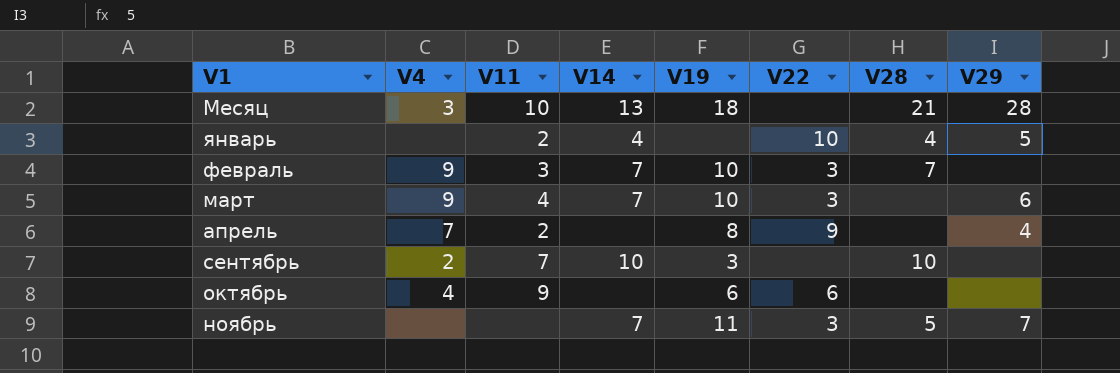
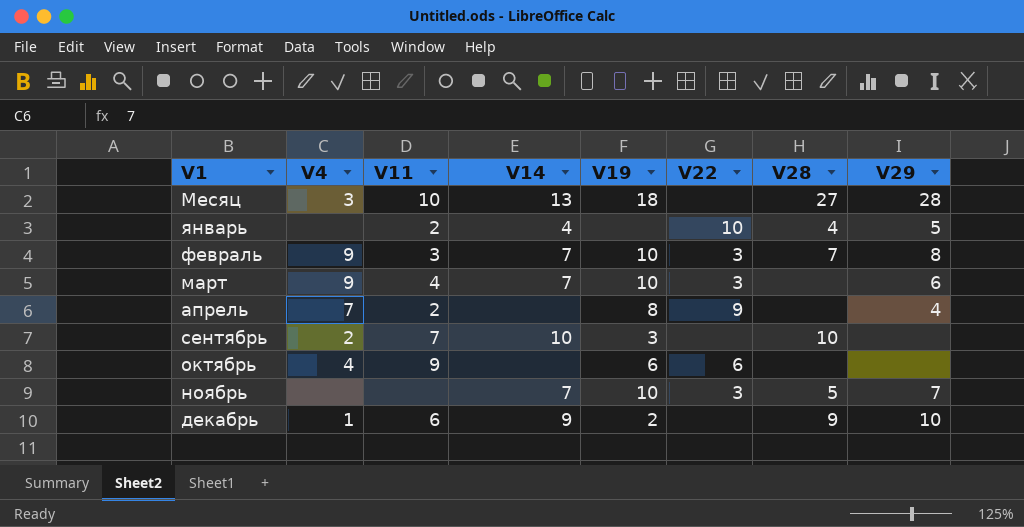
Месяц | V28: 21 -> 27
февраль | V29: none -> 8
ноябрь | V19: 11 -> 10
row декабрь: none -> 1 | 6 | 9 | 2 | none | 9 | 10

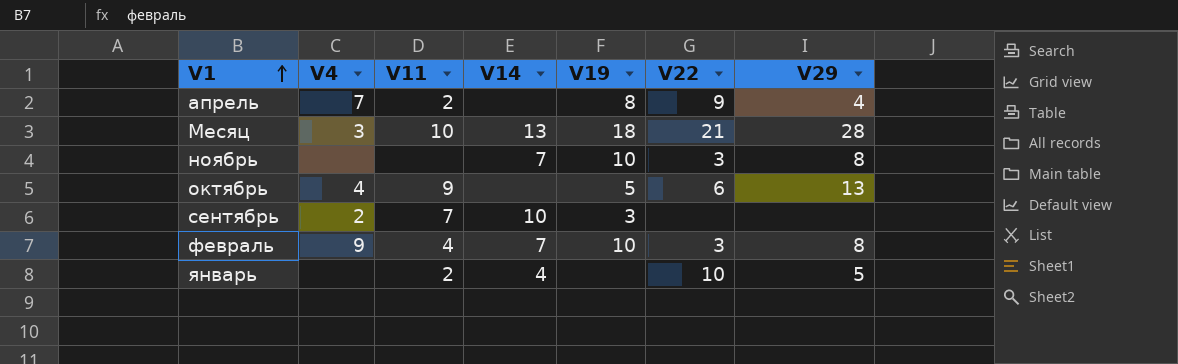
row order: none -> V1 ascending
column V28 | position: 7 -> none
row март: 9 | 4 | 7 | 10 | 3 | none | 6 -> none
row декабрь: 1 | 6 | 9 | 2 | none | 9 | 10 -> none
Месяц | V22: none -> 21
ноябрь | V29: 7 -> 8
октябрь | V19: 6 -> 5
октябрь | V29: none -> 13
февраль | V11: 3 -> 4

